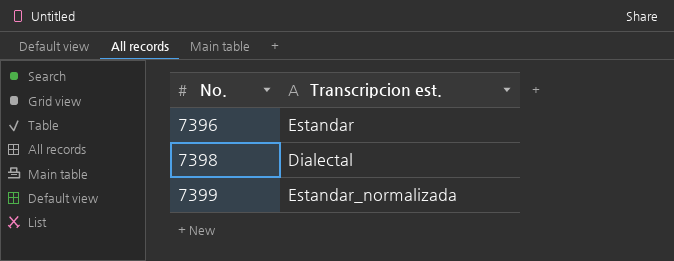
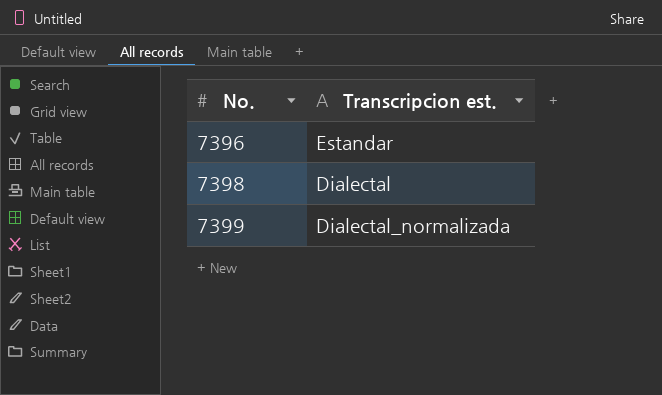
7399 | Transcripcion est.: Estandar_normalizada -> Dialectal_normalizada

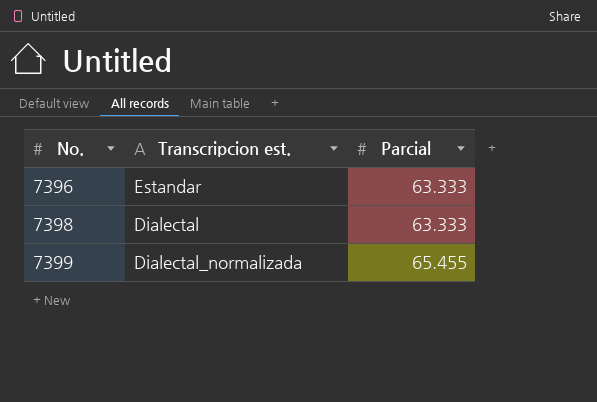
column Parcial | position: none -> 3

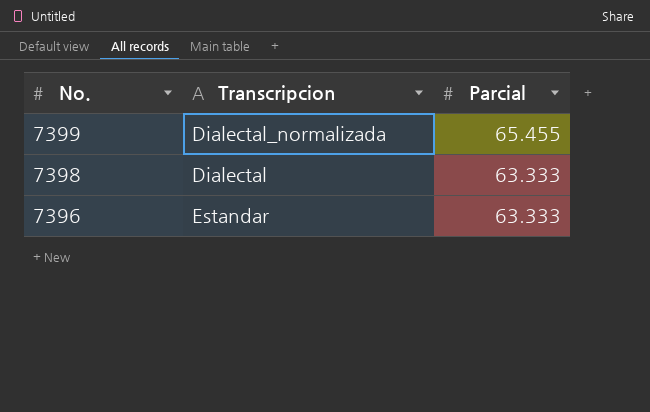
row order: No. ascending -> No. descending
column name: Transcripcion est. -> Transcripcion

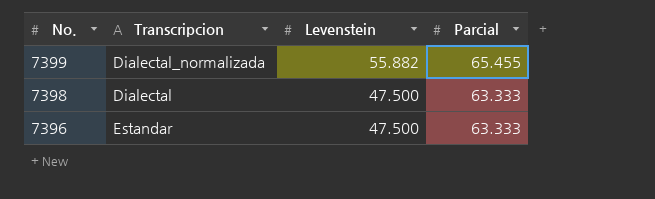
column Levenstein | position: none -> 3

